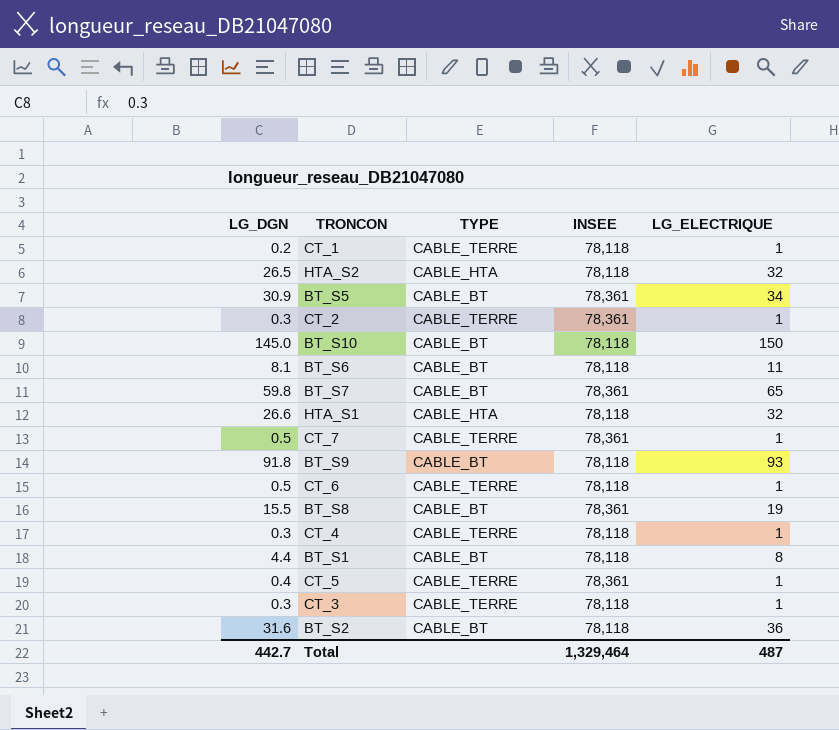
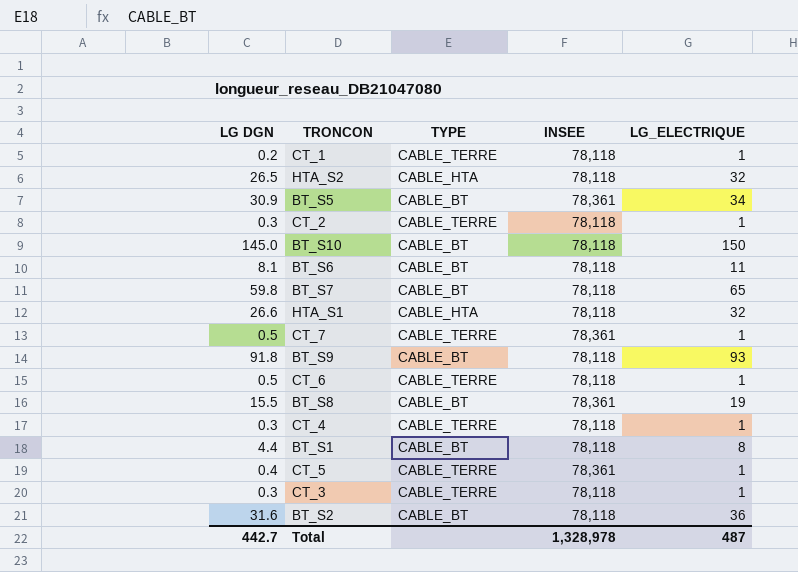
column name: LG_DGN -> LG DGN
CT_2 | INSEE: 78,361 -> 78,118
BT_S7 | INSEE: 78,361 -> 78,118
Total | INSEE: 1,329,464 -> 1,328,978

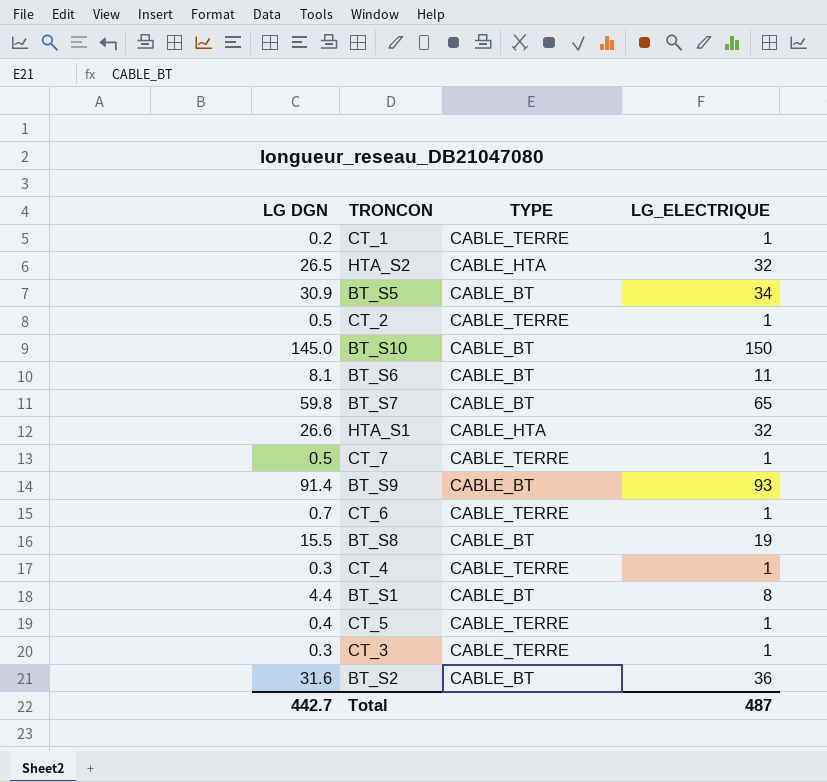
column INSEE | position: 4 -> none
CT_2 | LG DGN: 0.3 -> 0.5
BT_S9 | LG DGN: 91.8 -> 91.4
CT_6 | LG DGN: 0.5 -> 0.7

